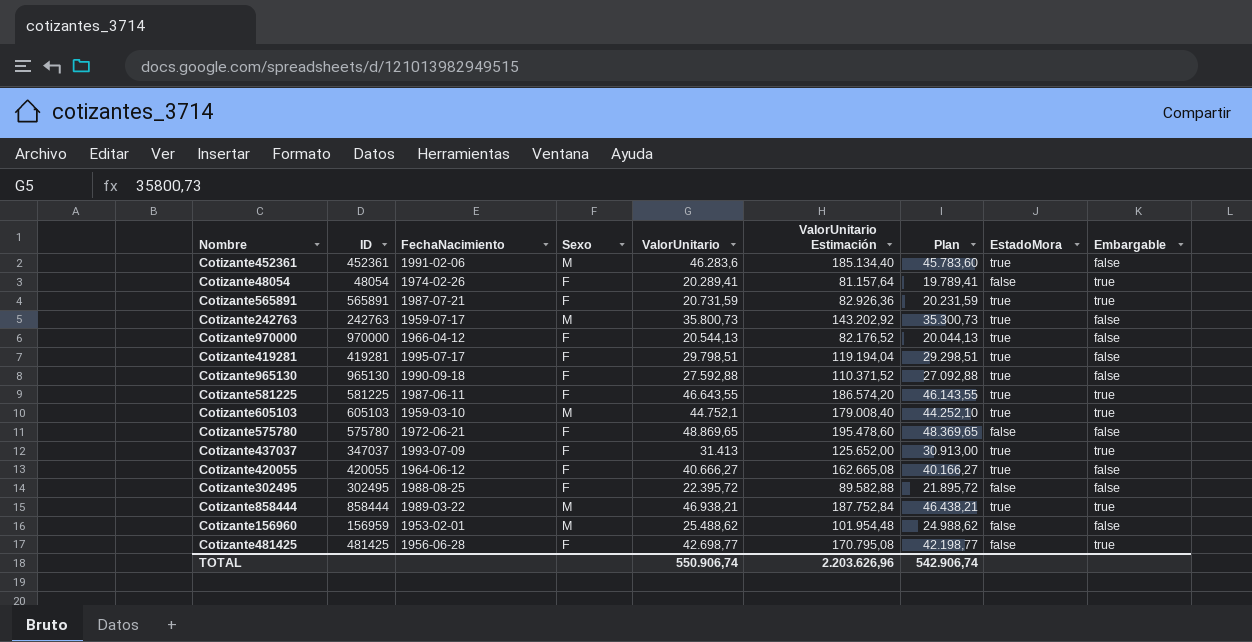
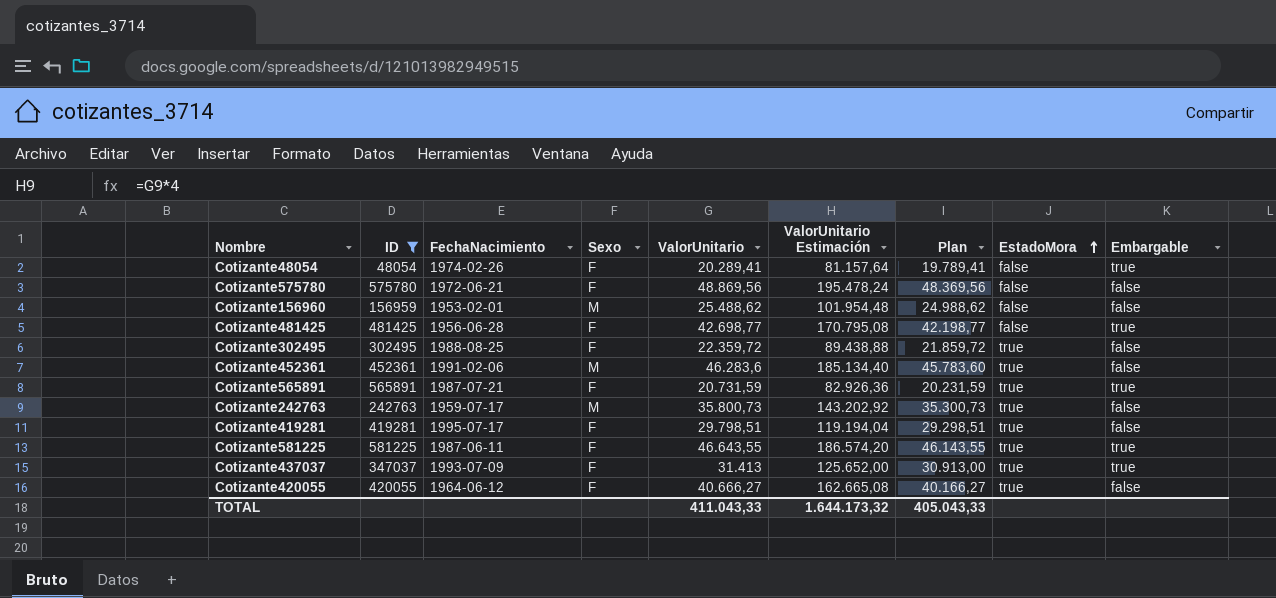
filter: none -> ID <= 581225
row order: none -> EstadoMora ascending
Cotizante575780 | ValorUnitario: 48.869,65 -> 48.869,56
Cotizante575780 | ValorUnitario Estimación: 195.478,60 -> 195.478,24
Cotizante575780 | Plan: 48.369,65 -> 48.369,56
Cotizante302495 | ValorUnitario: 22.395,72 -> 22.359,72
Cotizante302495 | ValorUnitario Estimación: 89.582,88 -> 89.438,88
Cotizante302495 | Plan: 21.895,72 -> 21.859,72
Cotizante302495 | EstadoMora: false -> true
TOTAL | ValorUnitario: 550.906,74 -> 411.043,33
TOTAL | ValorUnitario Estimación: 2.203.626,96 -> 1.644.173,32
TOTAL | Plan: 542.906,74 -> 405.043,33

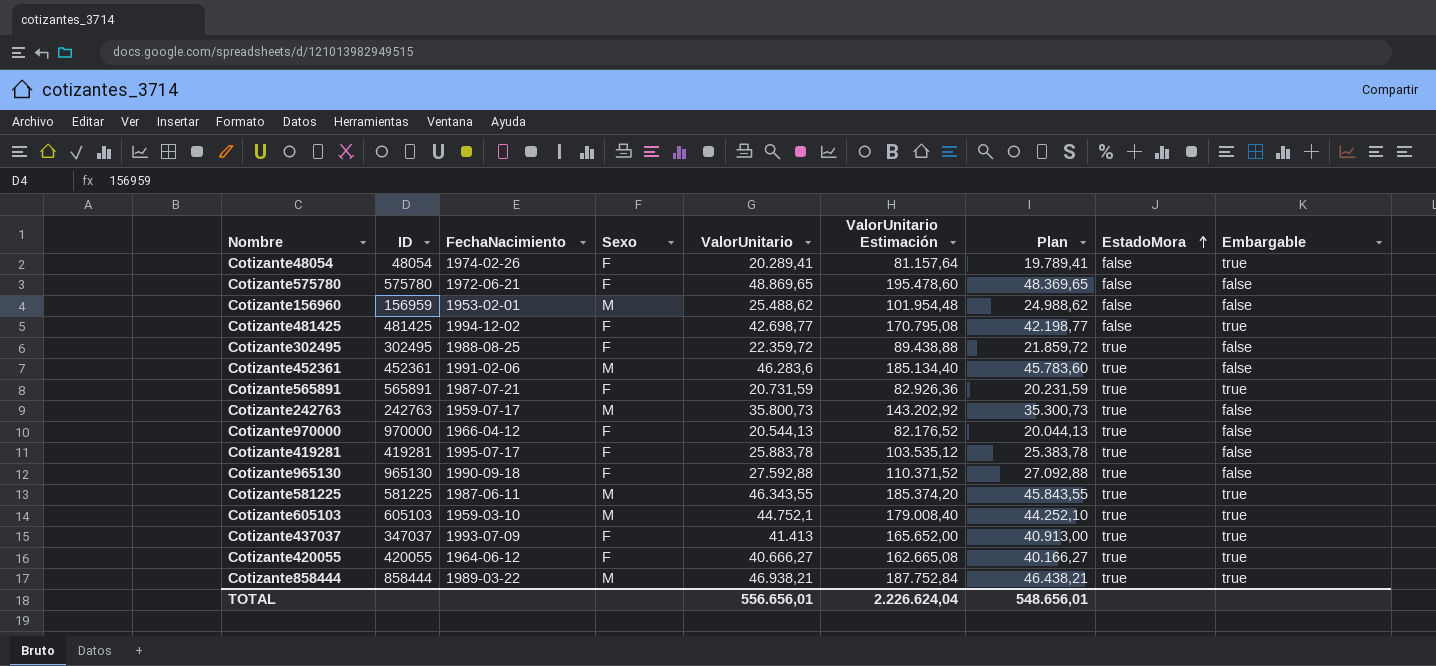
filter: ID <= 581225 -> none
Cotizante575780 | ValorUnitario: 48.869,56 -> 48.869,65
Cotizante575780 | ValorUnitario Estimación: 195.478,24 -> 195.478,60
Cotizante575780 | Plan: 48.369,56 -> 48.369,65
Cotizante481425 | FechaNacimiento: 1956-06-28 -> 1994-12-02
Cotizante419281 | ValorUnitario: 29.798,51 -> 25.883,78
Cotizante419281 | ValorUnitario Estimación: 119.194,04 -> 103.535,12
Cotizante419281 | Plan: 29.298,51 -> 25.383,78
Cotizante581225 | Sexo: F -> M
Cotizante581225 | ValorUnitario: 46.643,55 -> 46.343,55
Cotizante581225 | ValorUnitario Estimación: 186.574,20 -> 185.374,20
Cotizante581225 | Plan: 46.143,55 -> 45.843,55
Cotizante437037 | ValorUnitario: 31.413 -> 41.413
Cotizante437037 | ValorUnitario Estimación: 125.652,00 -> 165.652,00
Cotizante437037 | Plan: 30.913,00 -> 40.913,00
Cotizante420055 | Embargable: false -> true
TOTAL | ValorUnitario: 411.043,33 -> 556.656,01
TOTAL | ValorUnitario Estimación: 1.644.173,32 -> 2.226.624,04
TOTAL | Plan: 405.043,33 -> 548.656,01

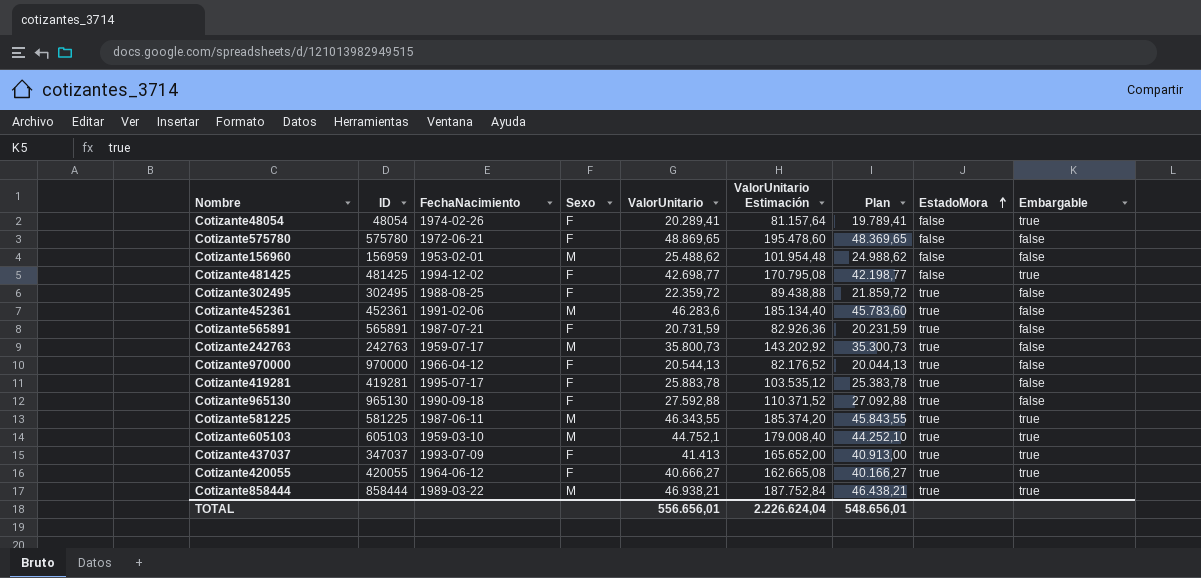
Cotizante565891 | Embargable: true -> false

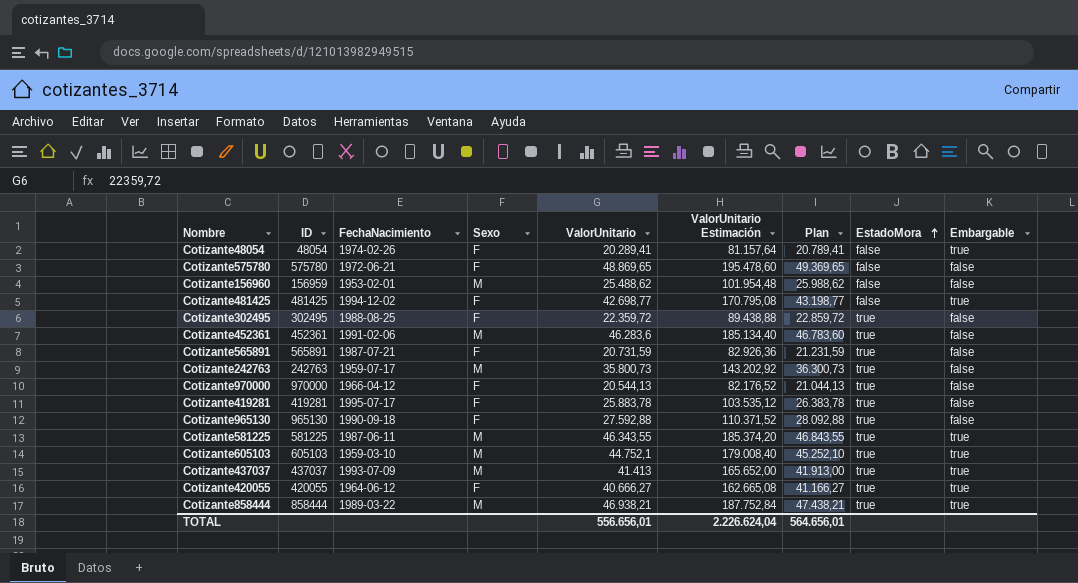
column Plan | formula: [ValorUnitario] - 500 -> [ValorUnitario] + 500
Cotizante437037 | ID: 347037 -> 437037
Cotizante437037 | Sexo: F -> M
TOTAL | Plan: 548.656,01 -> 564.656,01

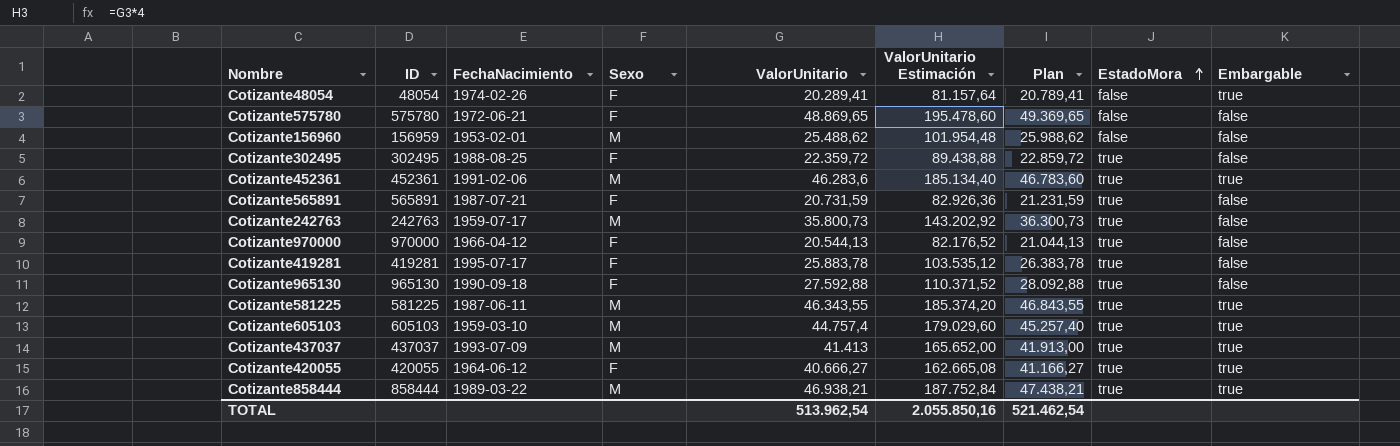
row Cotizante481425: 481425 | 1994-12-02 | F | 42.698,77 | 170.795,08 | 43.198,77 | false | true -> none
Cotizante452361 | Embargable: false -> true
Cotizante605103 | ValorUnitario: 44.752,1 -> 44.757,4
Cotizante605103 | ValorUnitario Estimación: 179.008,40 -> 179.029,60
Cotizante605103 | Plan: 45.252,10 -> 45.257,40
TOTAL | ValorUnitario: 556.656,01 -> 513.962,54
TOTAL | ValorUnitario Estimación: 2.226.624,04 -> 2.055.850,16
TOTAL | Plan: 564.656,01 -> 521.462,54

